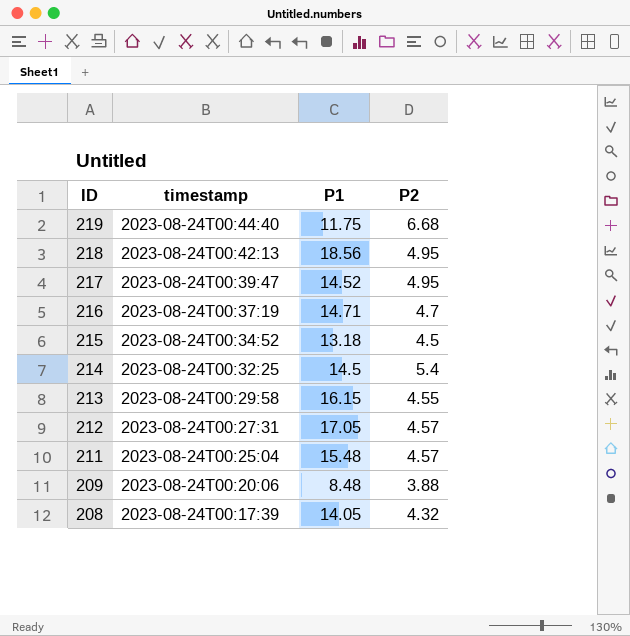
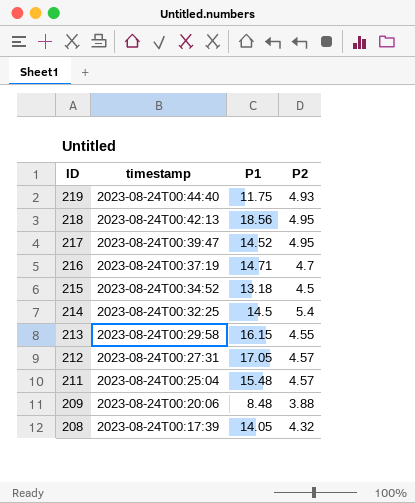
219 | P2: 6.68 -> 4.93

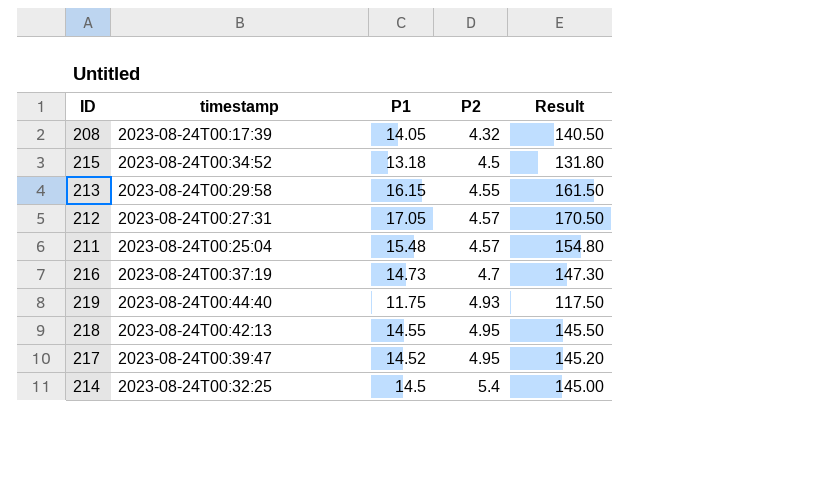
row order: ID descending -> P2 ascending
column Result | formula: none -> [P1] * 10
row 209: 2023-08-24T00:20:06 | 8.48 | 3.88 -> none
216 | P1: 14.71 -> 14.73
218 | P1: 18.56 -> 14.55

